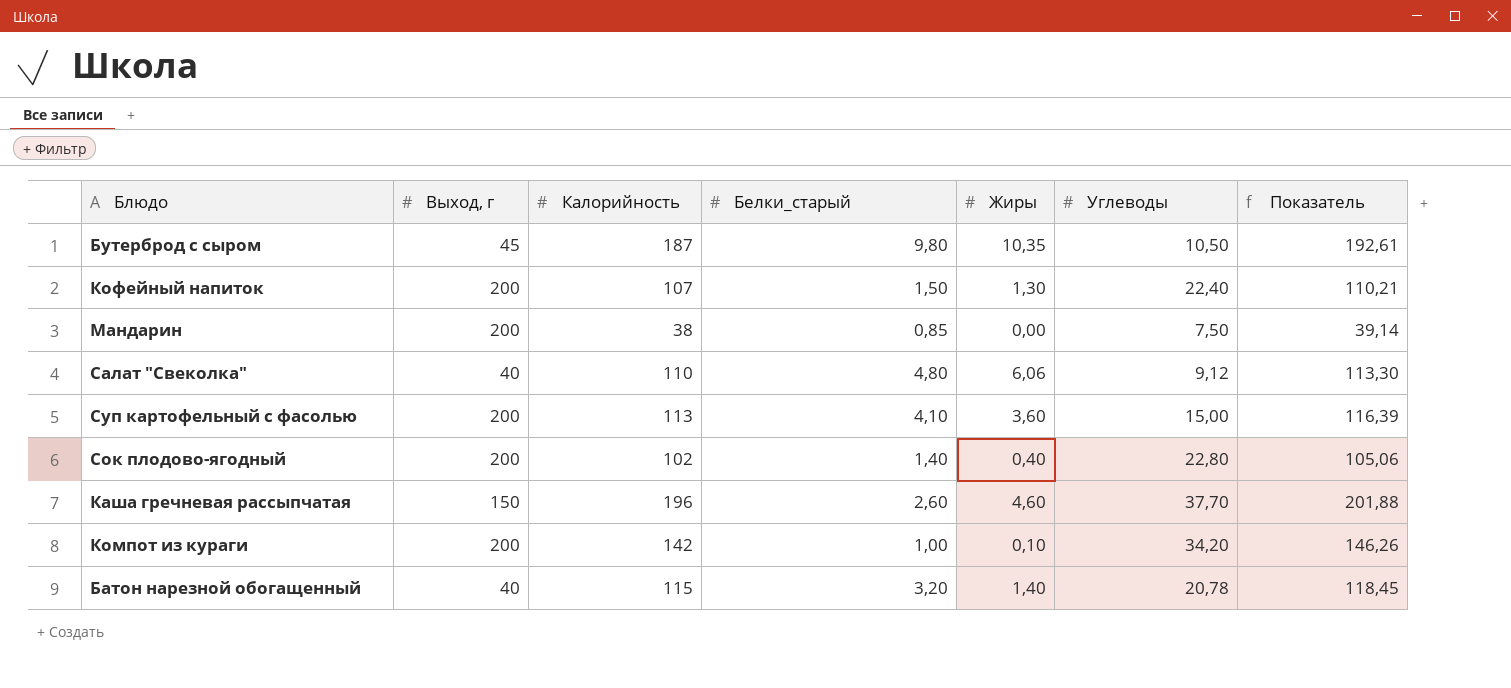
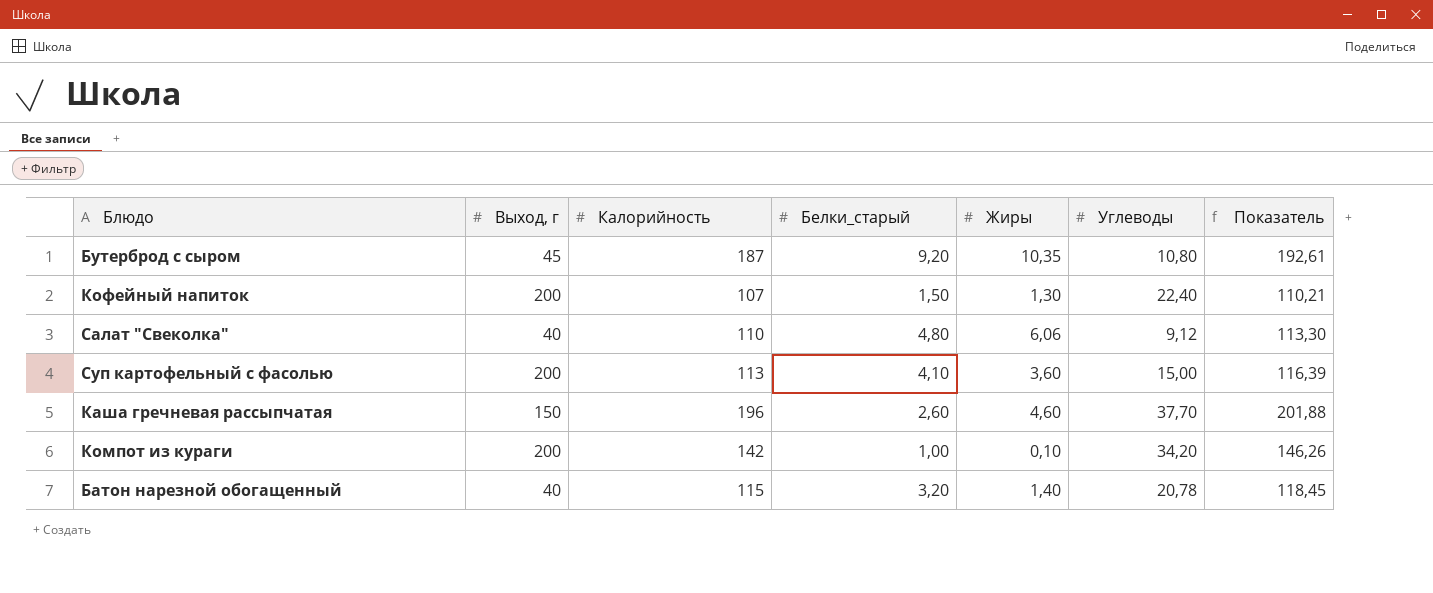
row Мандарин: 200 | 38 | 0,85 | 0,00 | 7,50 | 39,14 -> none
row Сок плодово-ягодный: 200 | 102 | 1,40 | 0,40 | 22,80 | 105,06 -> none
Бутерброд с сыром | Белки_старый: 9,80 -> 9,20
Бутерброд с сыром | Углеводы: 10,50 -> 10,80

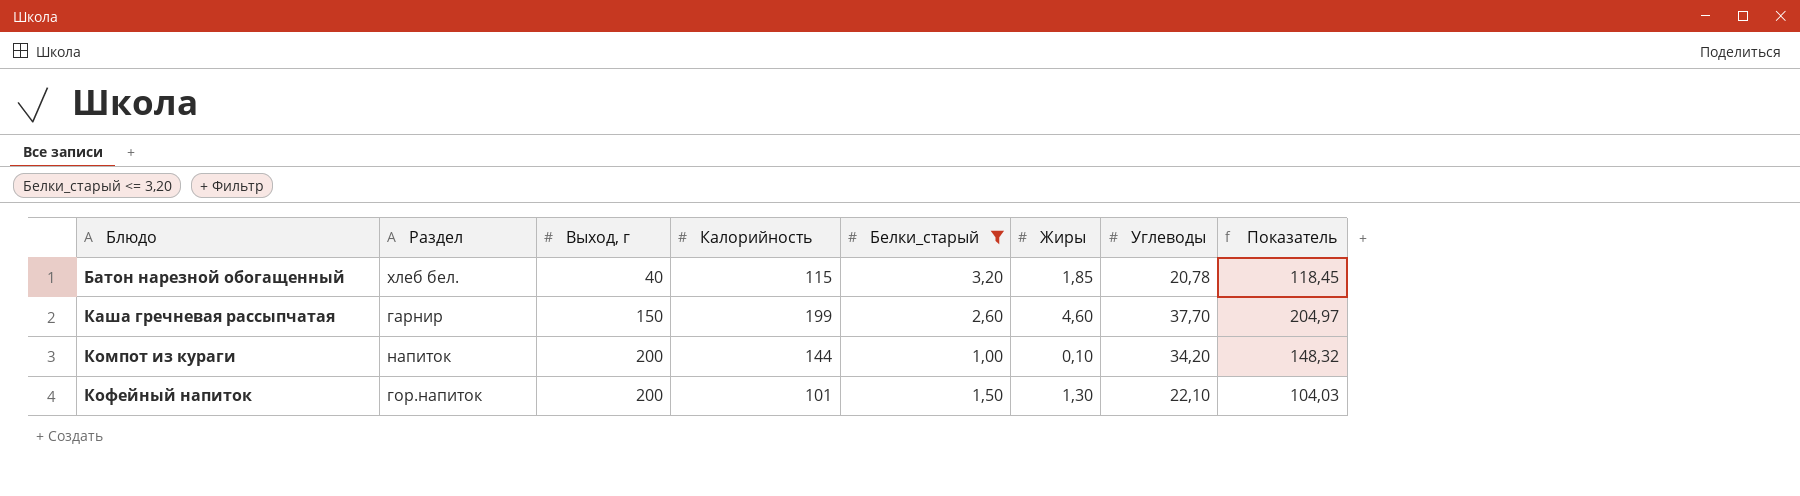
filter: none -> Белки_старый <= 3,20
row order: none -> Блюдо ascending
column Раздел | position: none -> 2
Батон нарезной обогащенный | Жиры: 1,40 -> 1,85
Каша гречневая рассыпчатая | Калорийность: 196 -> 199
Каша гречневая рассыпчатая | Показатель: 201,88 -> 204,97
Компот из кураги | Калорийность: 142 -> 144
Компот из кураги | Показатель: 146,26 -> 148,32
Кофейный напиток | Калорийность: 107 -> 101
Кофейный напиток | Углеводы: 22,40 -> 22,10
Кофейный напиток | Показатель: 110,21 -> 104,03

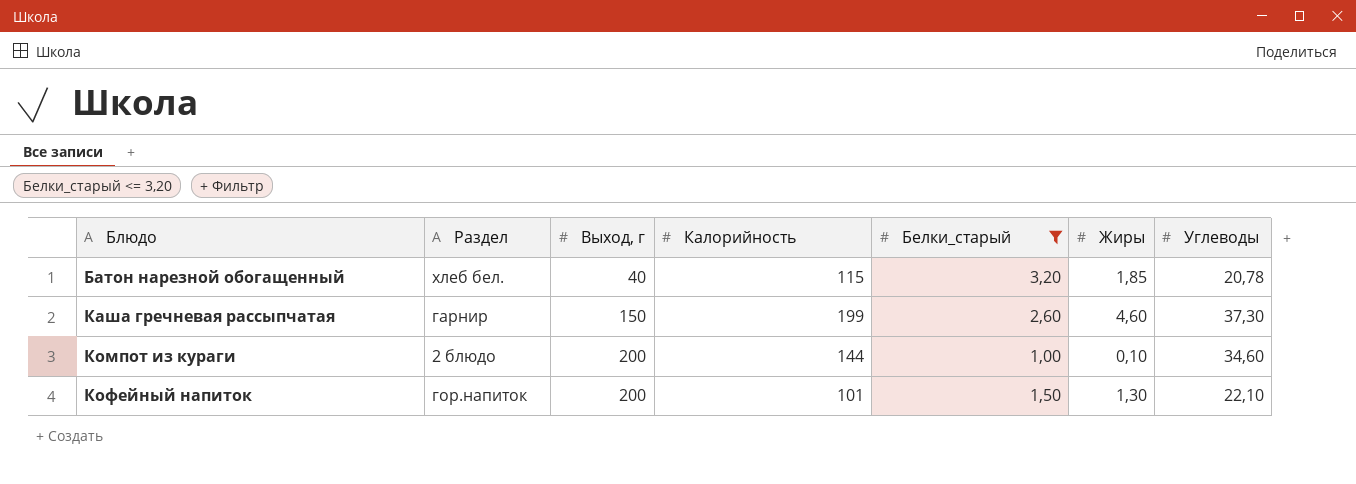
column Показатель | formula: [Калорийность] * 1,03 -> none
Каша гречневая рассыпчатая | Углеводы: 37,70 -> 37,30
Компот из кураги | Раздел: напиток -> 2 блюдо
Компот из кураги | Углеводы: 34,20 -> 34,60

